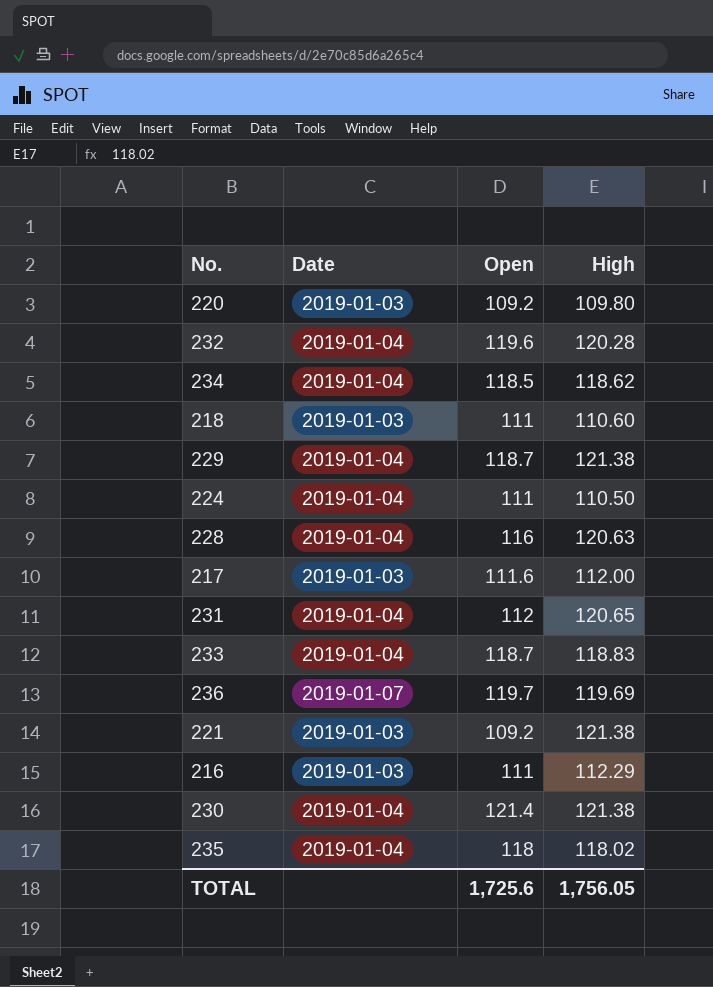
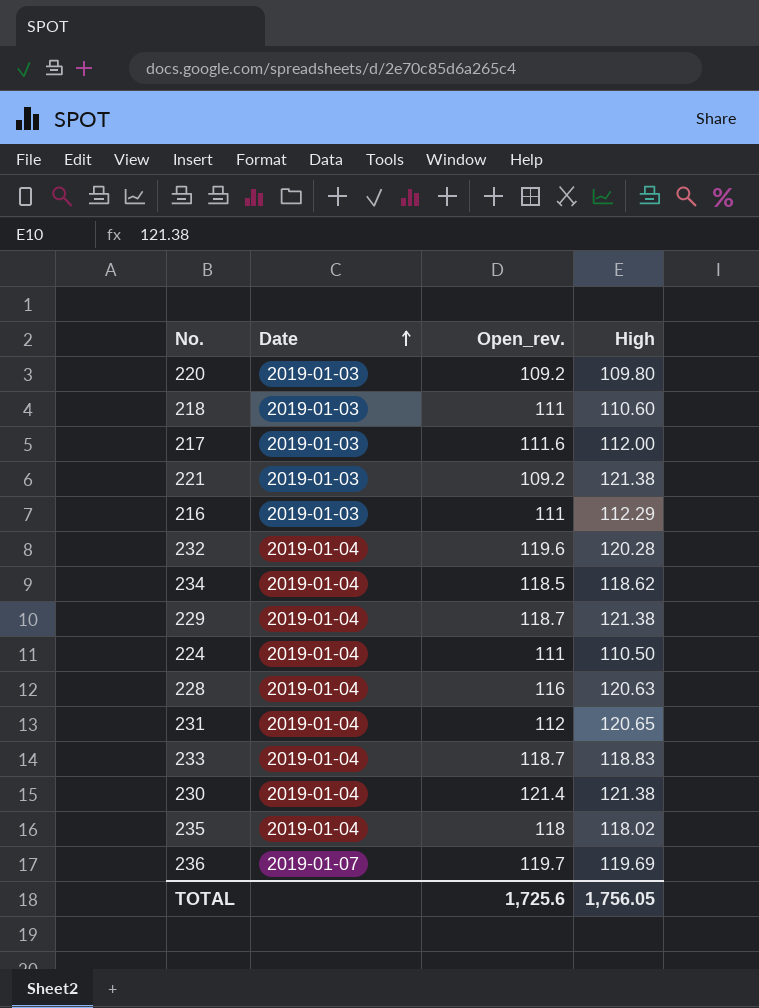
row order: none -> Date ascending
column name: Open -> Open_rev.

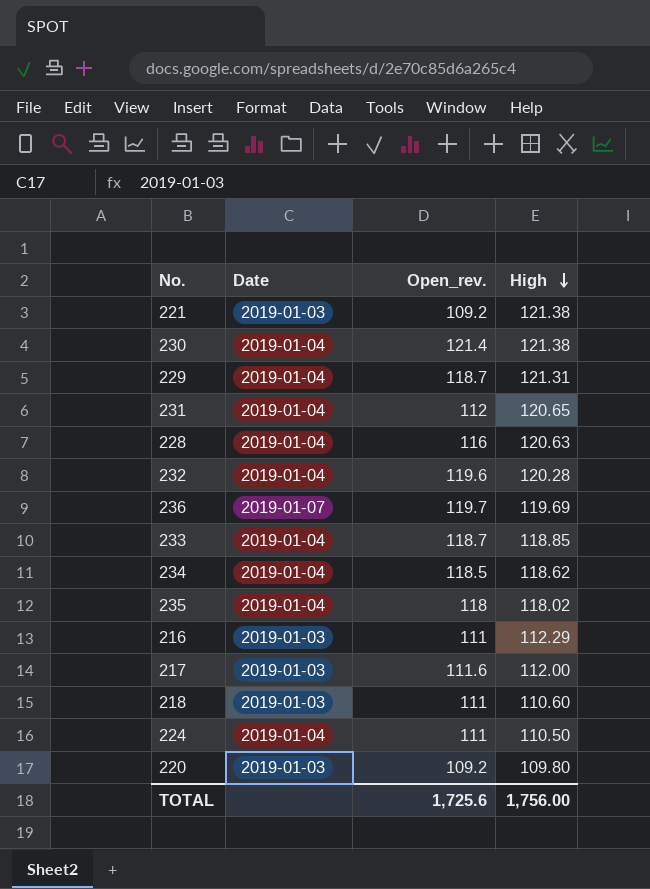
row order: Date ascending -> High descending
229 | High: 121.38 -> 121.31
233 | High: 118.83 -> 118.85
TOTAL | High: 1,756.05 -> 1,756.00

